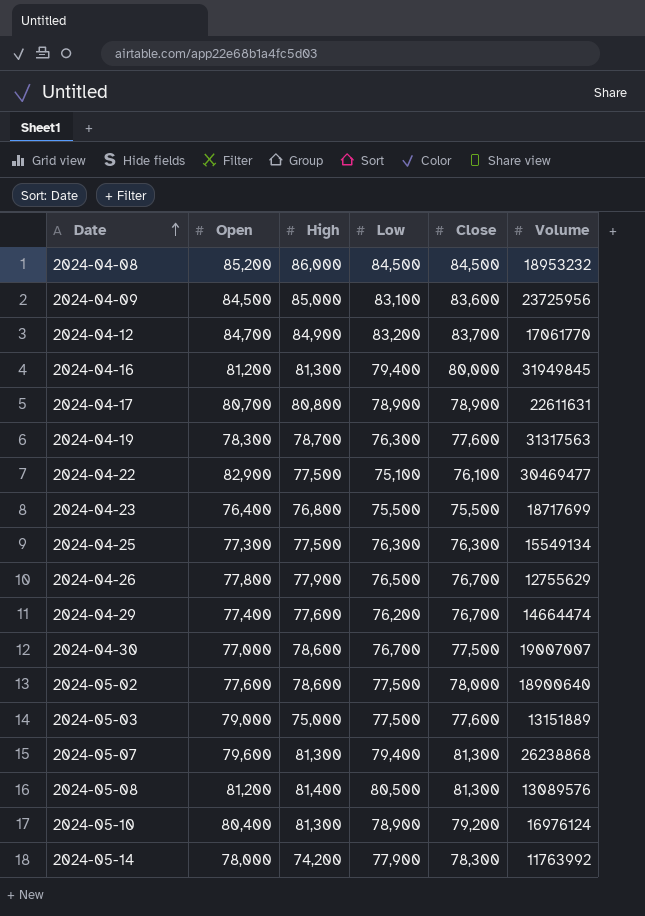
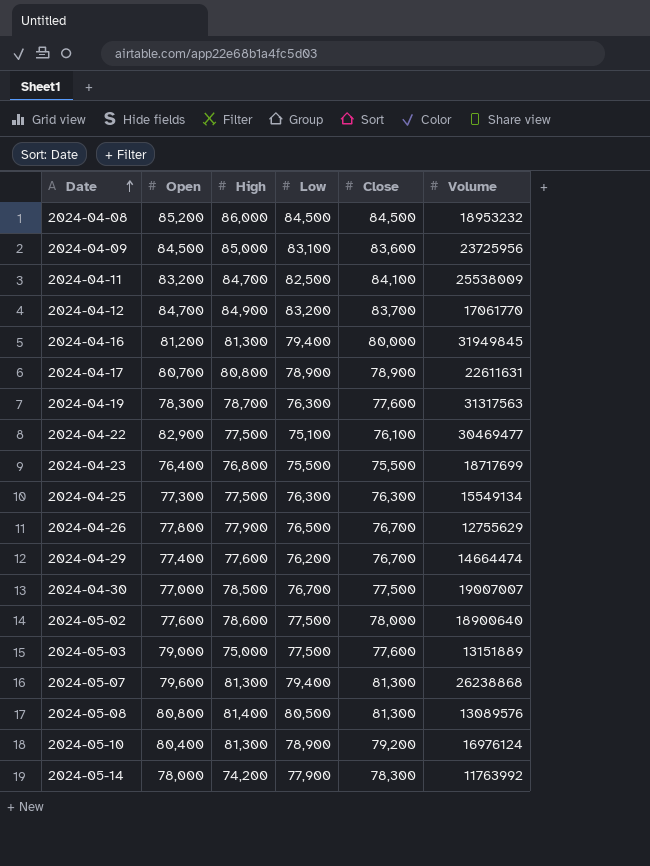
row 2024-04-11: none -> 83,200 | 84,700 | 82,500 | 84,100 | 25538009
2024-04-30 | High: 78,600 -> 78,500
2024-05-08 | Open: 81,200 -> 80,800

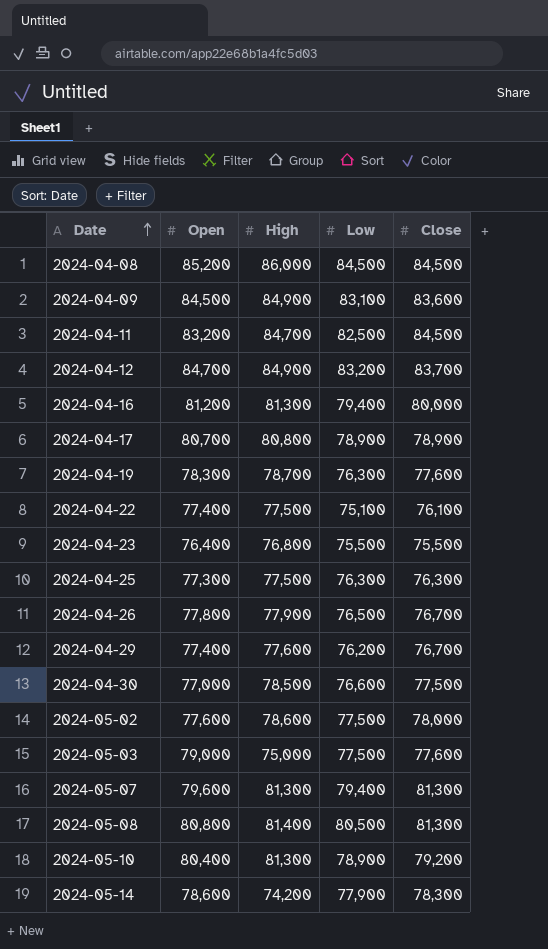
column Volume | position: 6 -> none
2024-04-09 | High: 85,000 -> 84,900
2024-04-11 | Close: 84,100 -> 84,500
2024-04-22 | Open: 82,900 -> 77,400
2024-04-30 | Low: 76,700 -> 76,600
2024-05-14 | Open: 78,000 -> 78,600

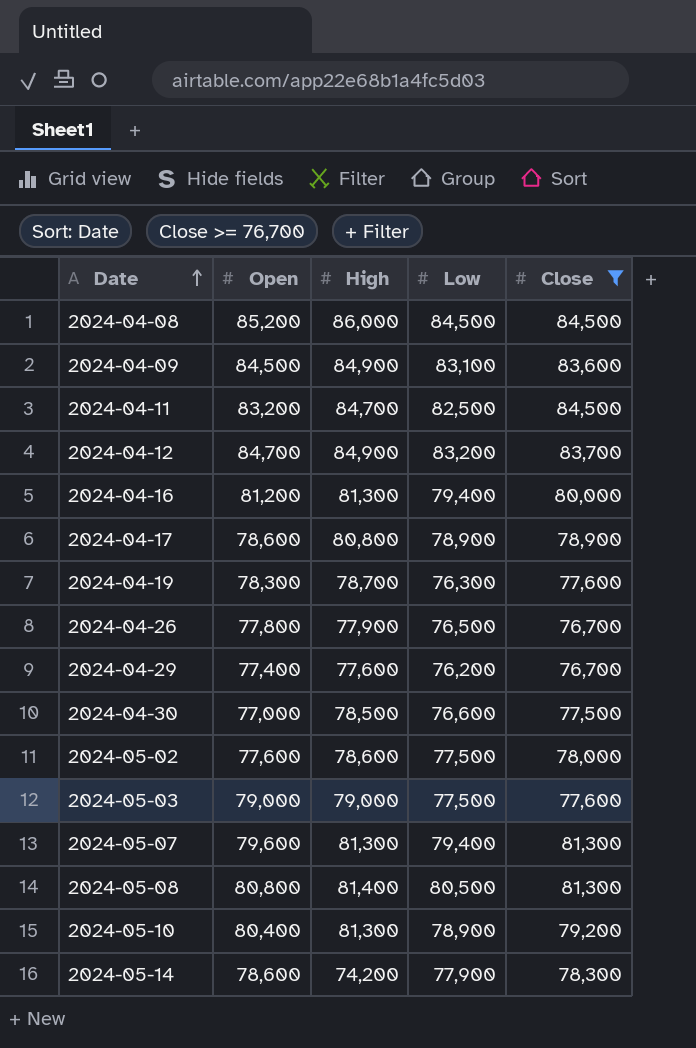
filter: none -> Close >= 76,700
2024-04-17 | Open: 80,700 -> 78,600
2024-05-03 | High: 75,000 -> 79,000

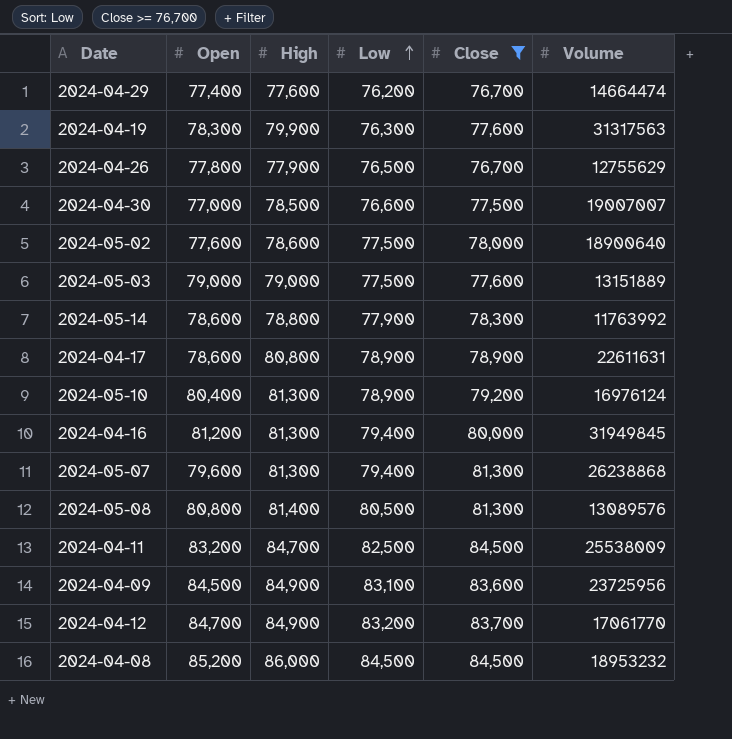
row order: Date ascending -> Low ascending
column Volume | position: none -> 6
2024-04-19 | High: 78,700 -> 79,900
2024-05-14 | High: 74,200 -> 78,800

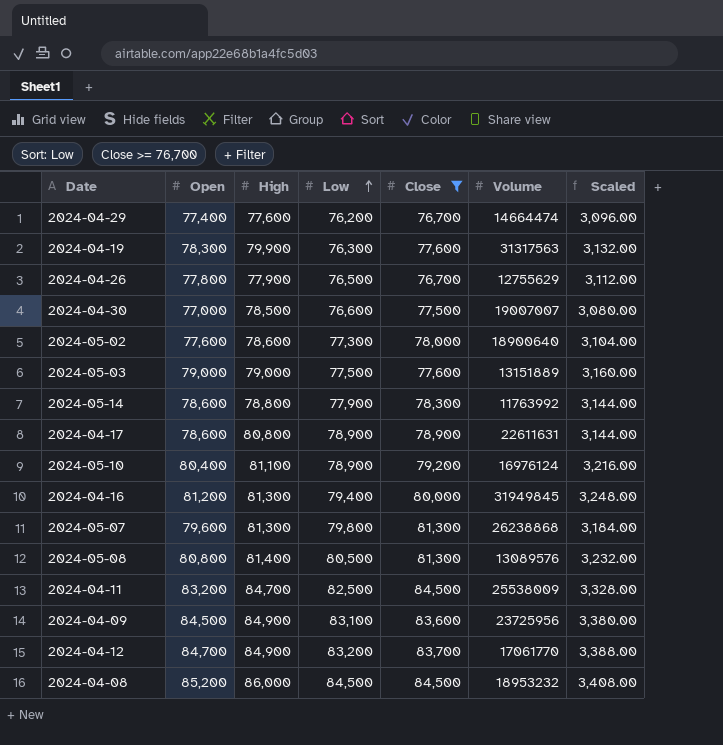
column Scaled | formula: none -> [Open] * 0.04
2024-05-02 | Low: 77,500 -> 77,300
2024-05-10 | High: 81,300 -> 81,100
2024-05-07 | Low: 79,400 -> 79,800

